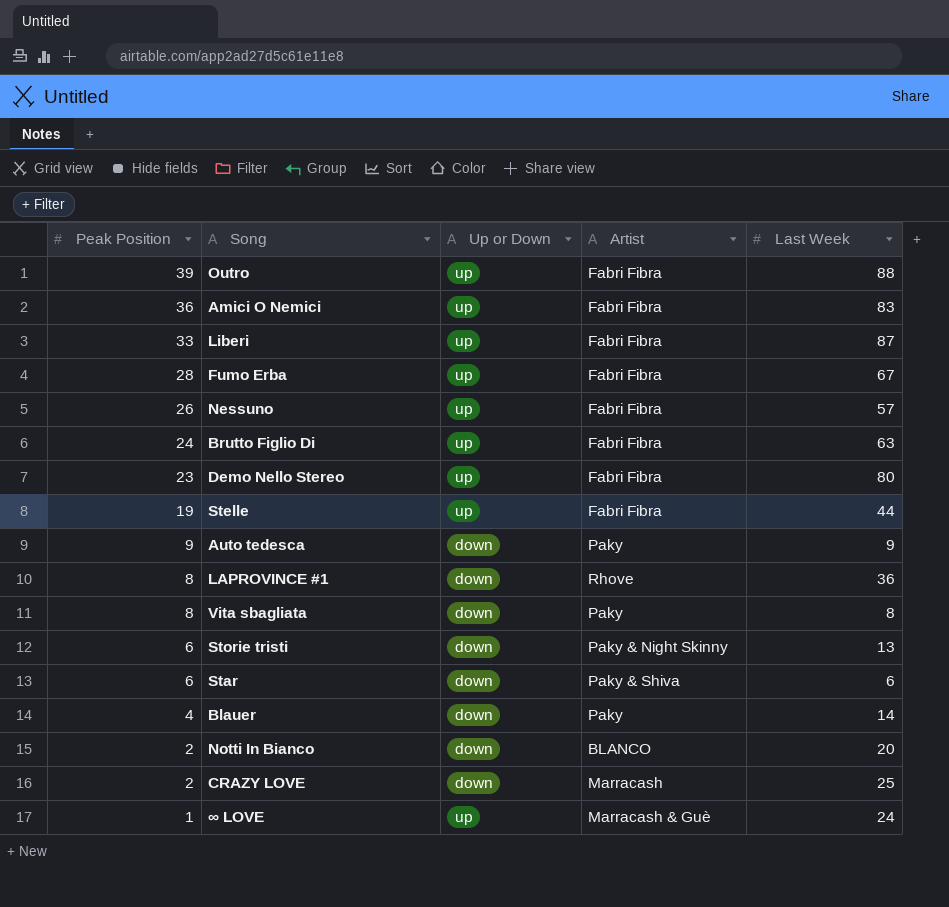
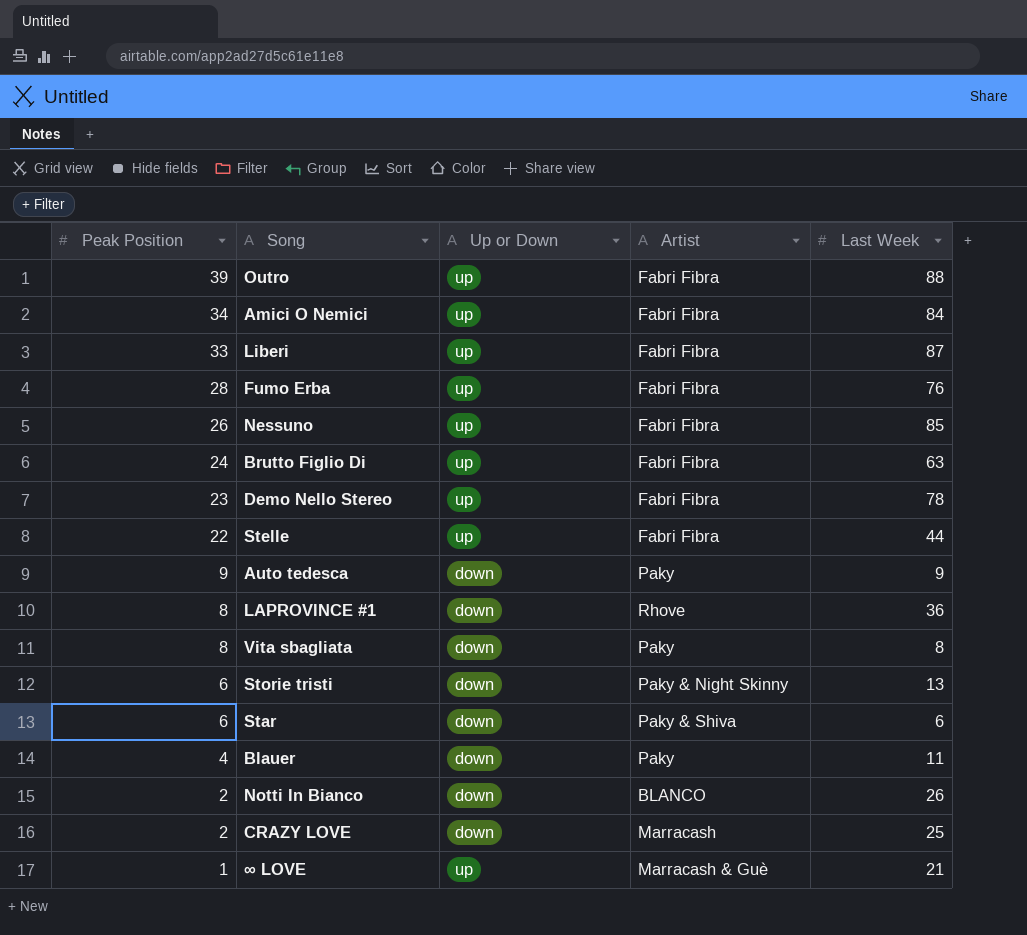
Amici O Nemici | Peak Position: 36 -> 34
Amici O Nemici | Last Week: 83 -> 84
Fumo Erba | Last Week: 67 -> 76
Nessuno | Last Week: 57 -> 85
Demo Nello Stereo | Last Week: 80 -> 78
Stelle | Peak Position: 19 -> 22
Blauer | Last Week: 14 -> 11
Notti In Bianco | Last Week: 20 -> 26
∞ LOVE | Last Week: 24 -> 21

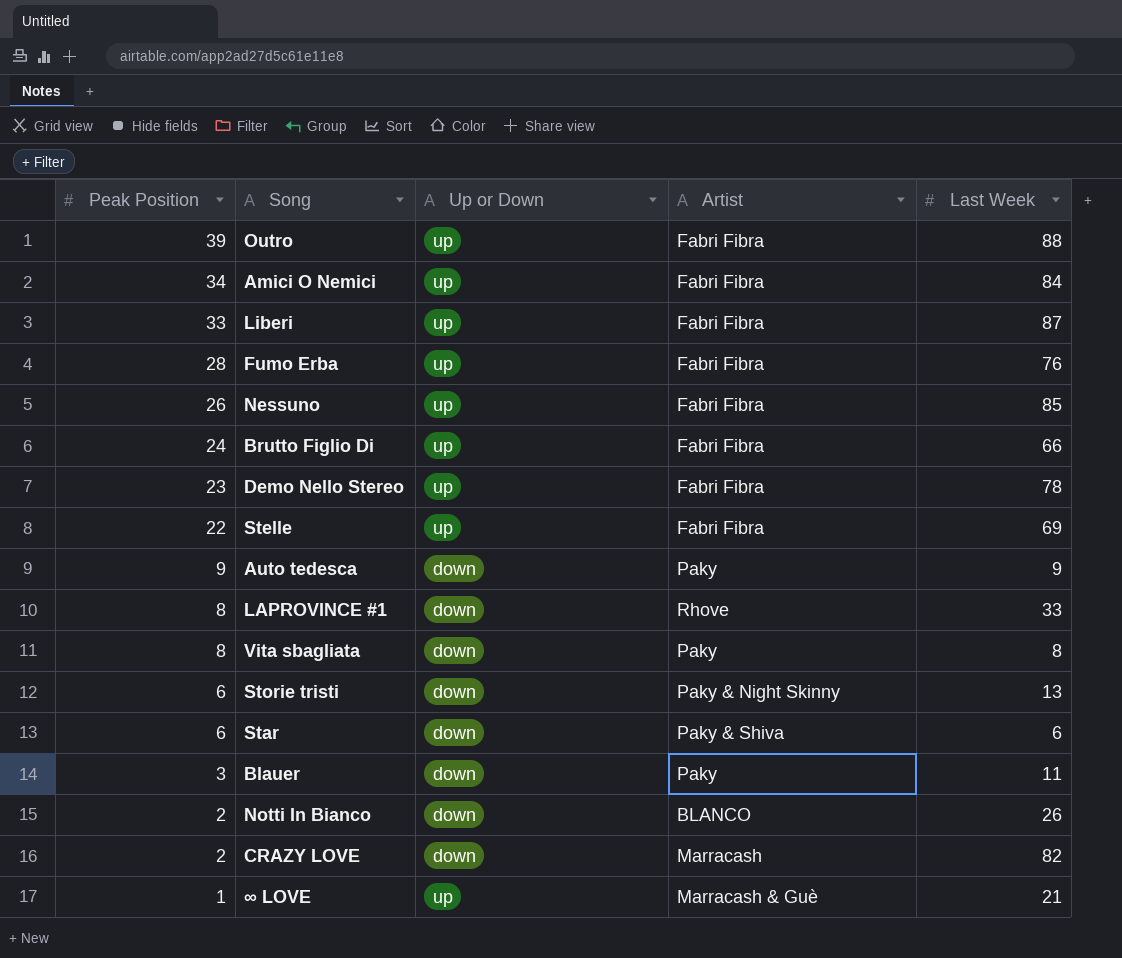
Brutto Figlio Di | Last Week: 63 -> 66
Stelle | Last Week: 44 -> 69
LAPROVINCE #1 | Last Week: 36 -> 33
Blauer | Peak Position: 4 -> 3
CRAZY LOVE | Last Week: 25 -> 82

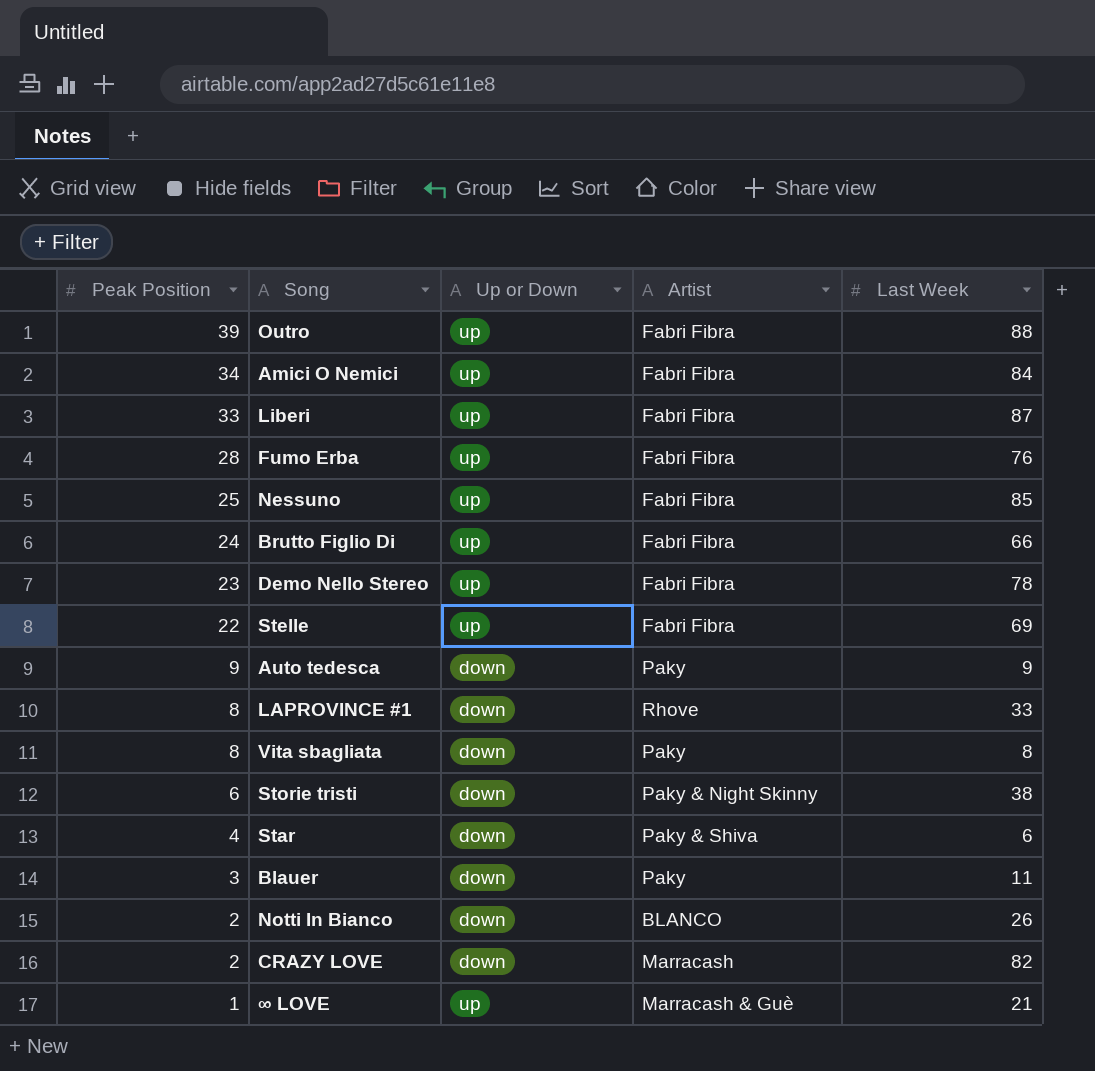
Nessuno | Peak Position: 26 -> 25
Storie tristi | Last Week: 13 -> 38
Star | Peak Position: 6 -> 4

